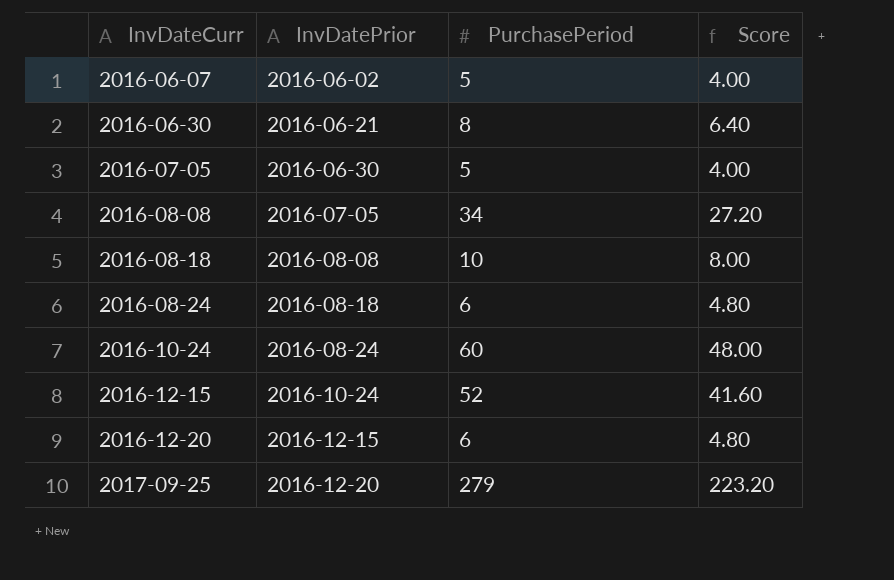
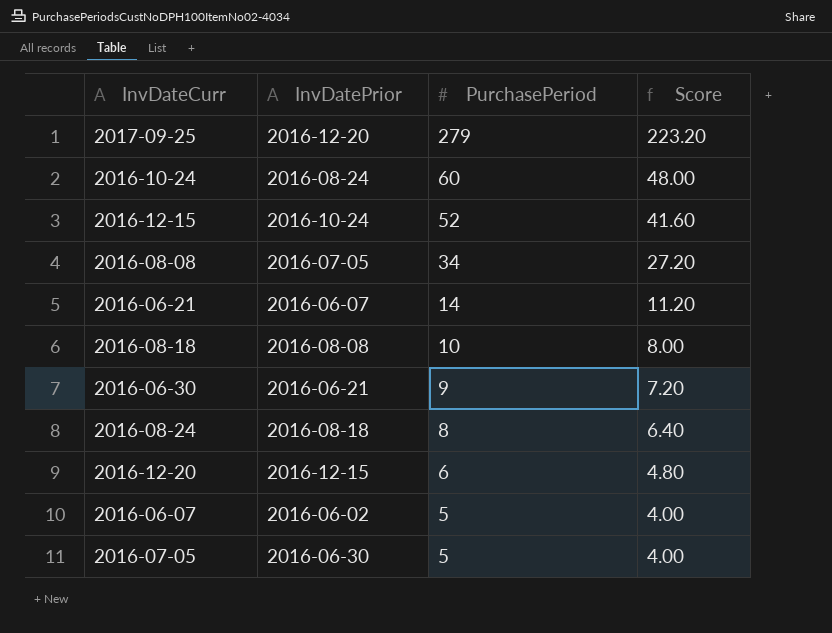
row order: InvDateCurr ascending -> PurchasePeriod descending
row 2016-06-21: none -> 2016-06-07 | 14 | 11.20
2016-06-30 | PurchasePeriod: 8 -> 9
2016-06-30 | Score: 6.40 -> 7.20
2016-08-24 | PurchasePeriod: 6 -> 8
2016-08-24 | Score: 4.80 -> 6.40

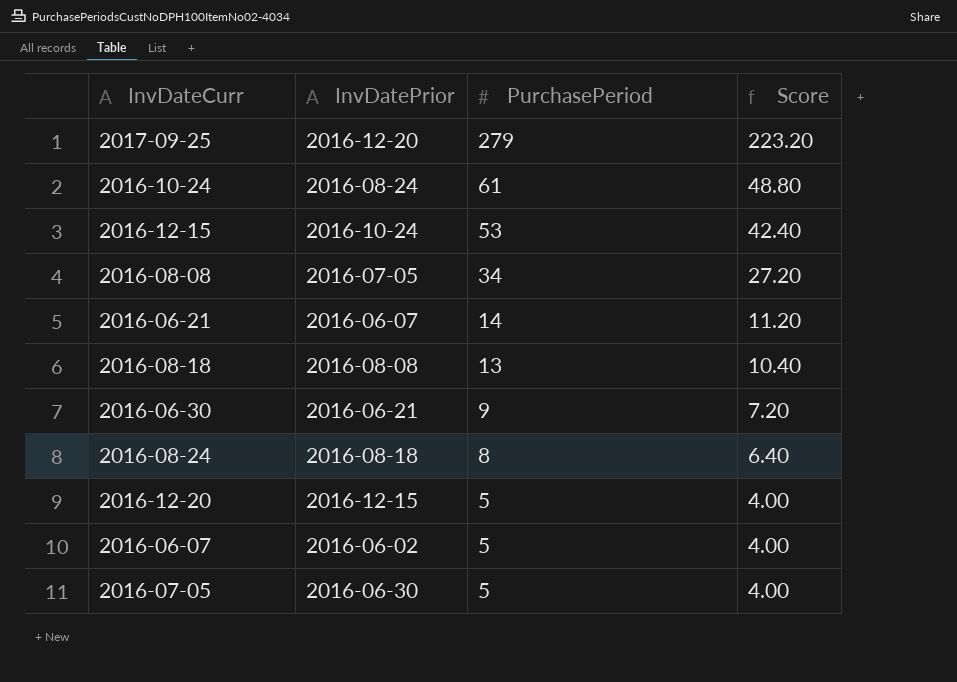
2016-10-24 | PurchasePeriod: 60 -> 61
2016-10-24 | Score: 48.00 -> 48.80
2016-12-15 | PurchasePeriod: 52 -> 53
2016-12-15 | Score: 41.60 -> 42.40
2016-08-18 | PurchasePeriod: 10 -> 13
2016-08-18 | Score: 8.00 -> 10.40
2016-12-20 | PurchasePeriod: 6 -> 5
2016-12-20 | Score: 4.80 -> 4.00

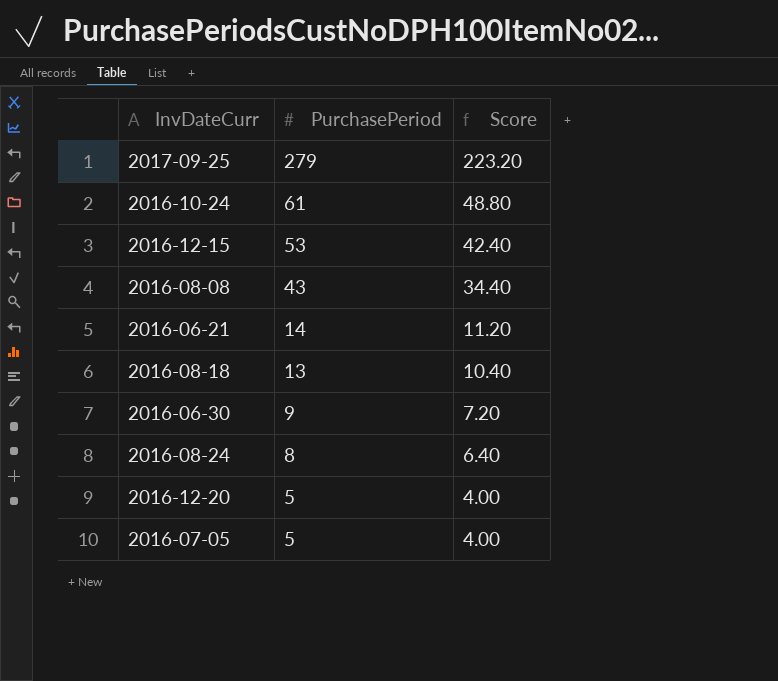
column InvDatePrior | position: 2 -> none
row 2016-06-07: 2016-06-02 | 5 | 4.00 -> none
2016-08-08 | PurchasePeriod: 34 -> 43
2016-08-08 | Score: 27.20 -> 34.40

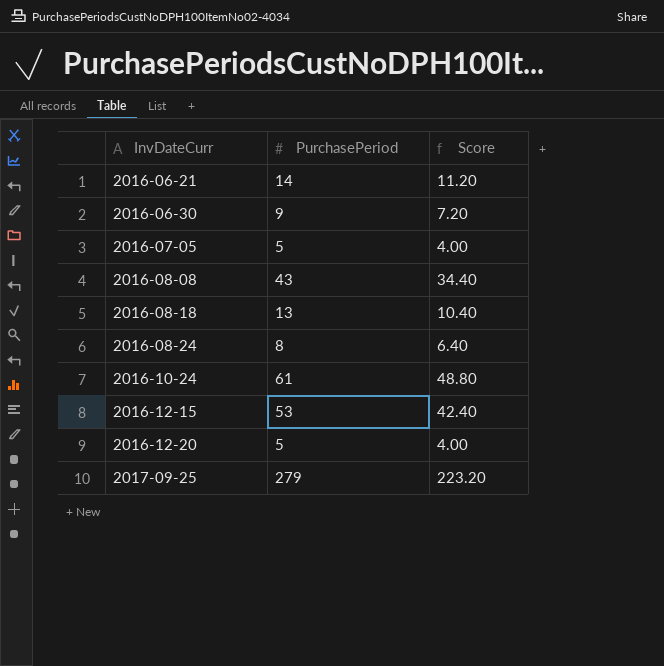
row order: PurchasePeriod descending -> InvDateCurr ascending

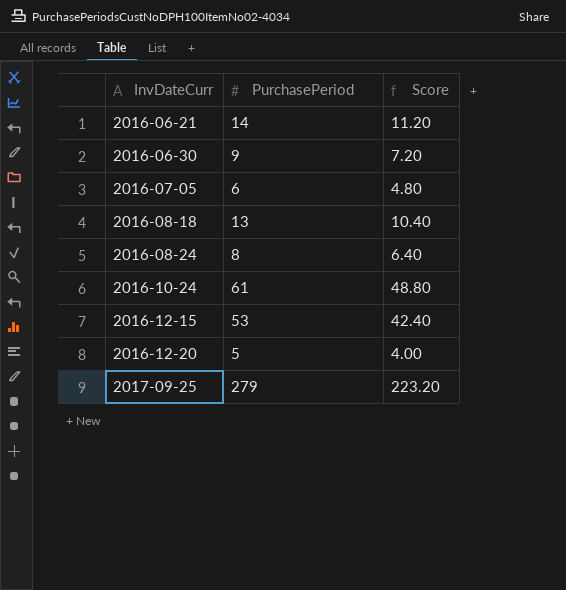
row 2016-08-08: 43 | 34.40 -> none
2016-07-05 | PurchasePeriod: 5 -> 6
2016-07-05 | Score: 4.00 -> 4.80

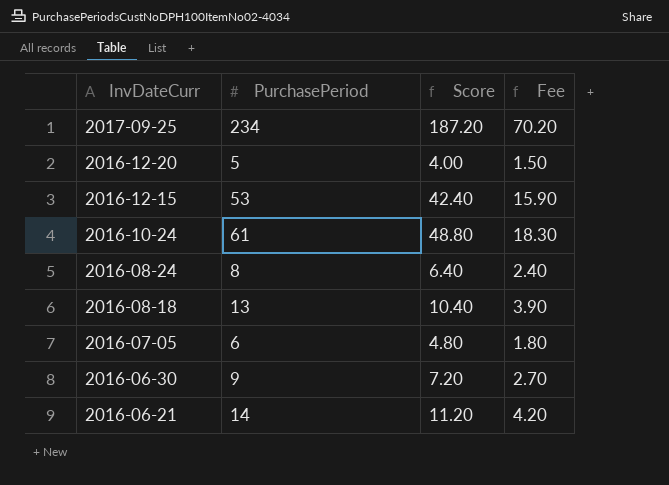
row order: InvDateCurr ascending -> InvDateCurr descending
column Fee | formula: none -> [PurchasePeriod] * 0.3
2017-09-25 | PurchasePeriod: 279 -> 234
2017-09-25 | Score: 223.20 -> 187.20

